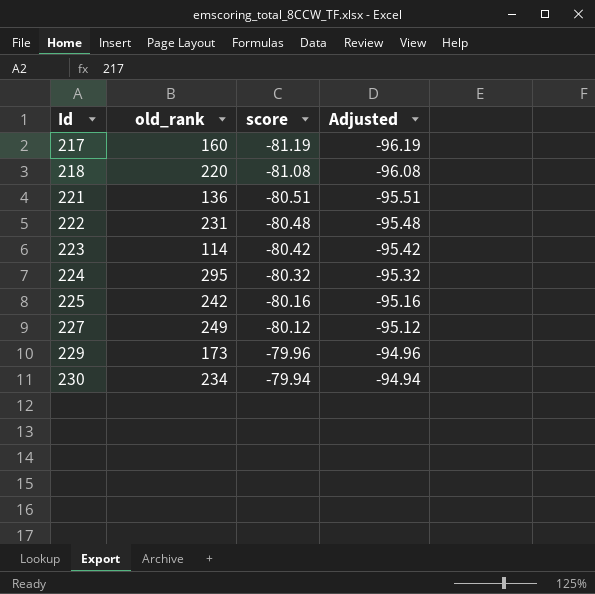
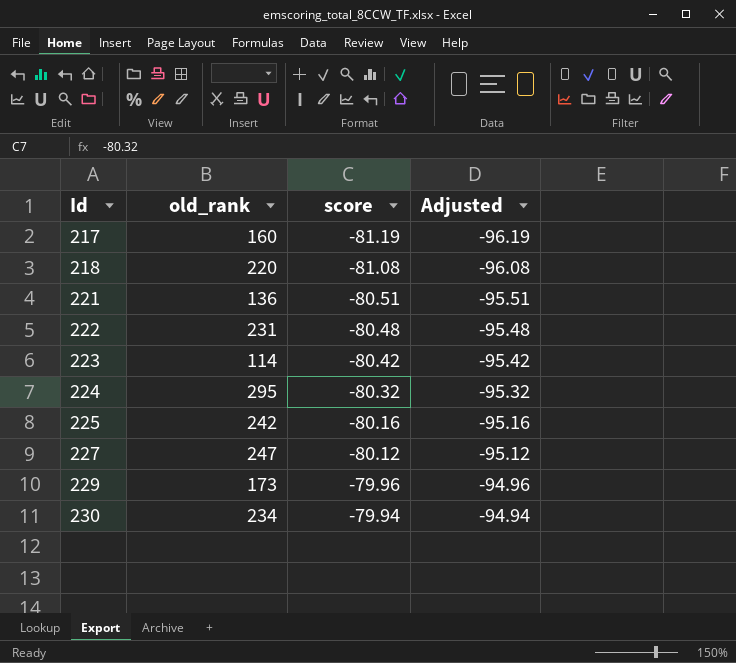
227 | old_rank: 249 -> 247

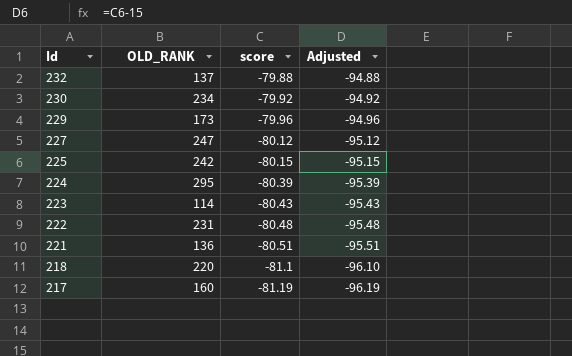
row order: Id ascending -> Id descending
column name: old_rank -> OLD_RANK
row 232: none -> 137 | -79.88 | -94.88
230 | score: -79.94 -> -79.92
230 | Adjusted: -94.94 -> -94.92
225 | score: -80.16 -> -80.15
225 | Adjusted: -95.16 -> -95.15
224 | score: -80.32 -> -80.39
224 | Adjusted: -95.32 -> -95.39
223 | score: -80.42 -> -80.43
223 | Adjusted: -95.42 -> -95.43
218 | score: -81.08 -> -81.1
218 | Adjusted: -96.08 -> -96.10

